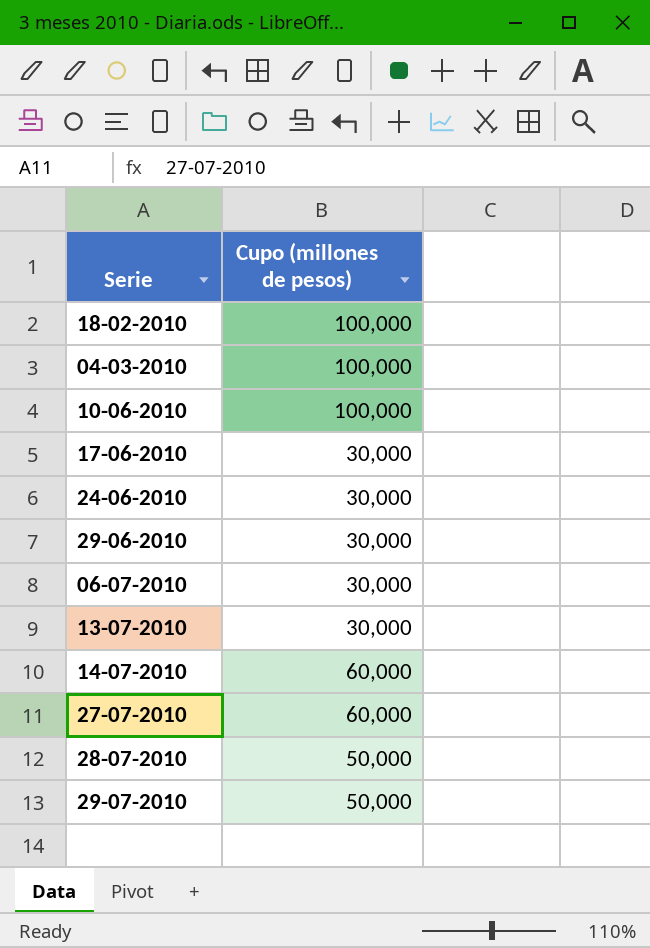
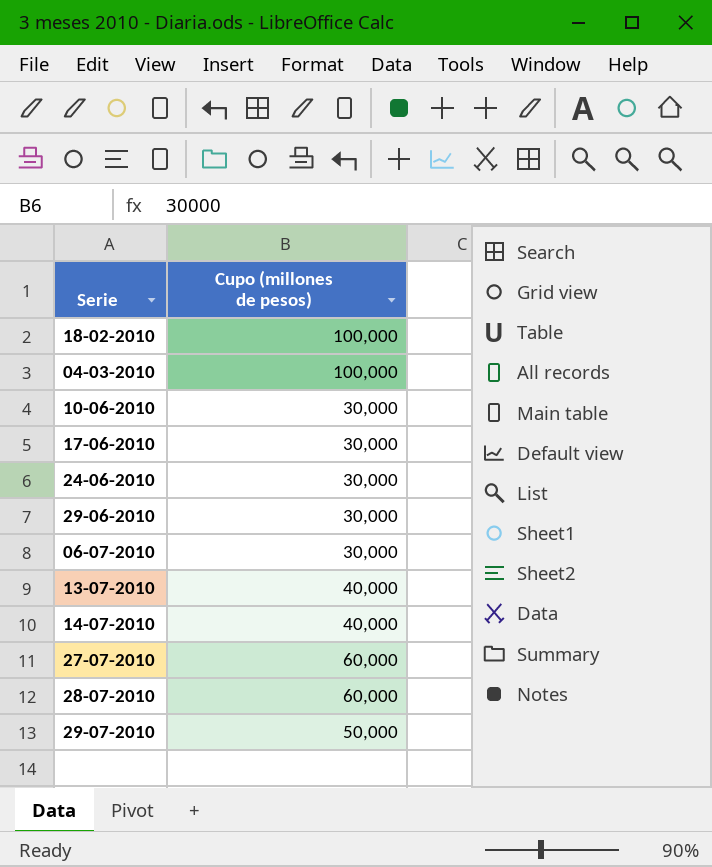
10-06-2010 | Cupo (millones de pesos): 100,000 -> 30,000
13-07-2010 | Cupo (millones de pesos): 30,000 -> 40,000
14-07-2010 | Cupo (millones de pesos): 60,000 -> 40,000
28-07-2010 | Cupo (millones de pesos): 50,000 -> 60,000

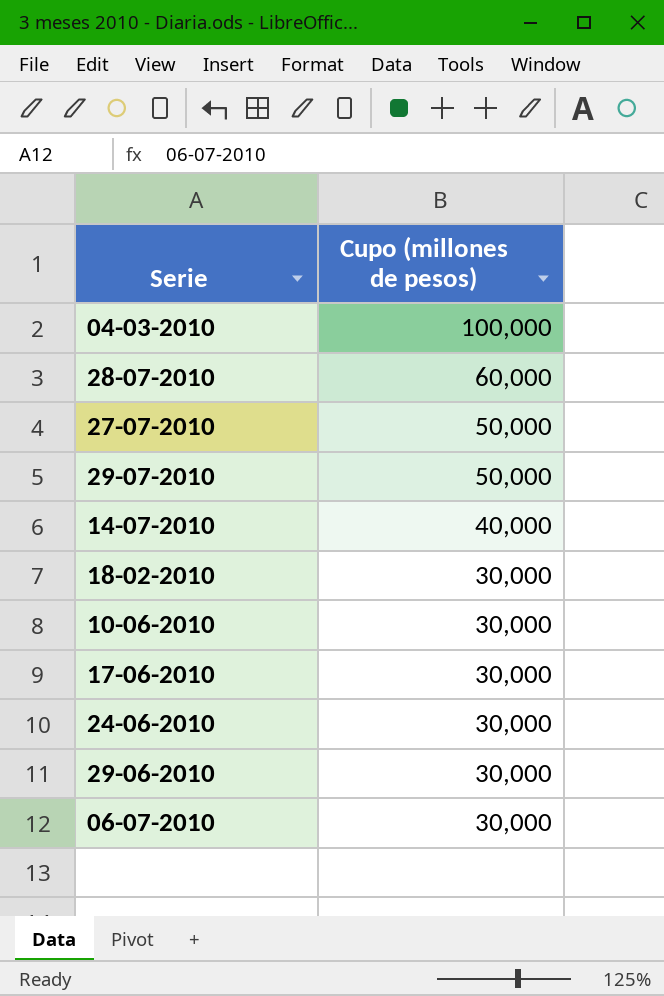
row order: Serie ascending -> Cupo (millones de pesos) descending
row 13-07-2010: 40,000 -> none
27-07-2010 | Cupo (millones de pesos): 60,000 -> 50,000
18-02-2010 | Cupo (millones de pesos): 100,000 -> 30,000

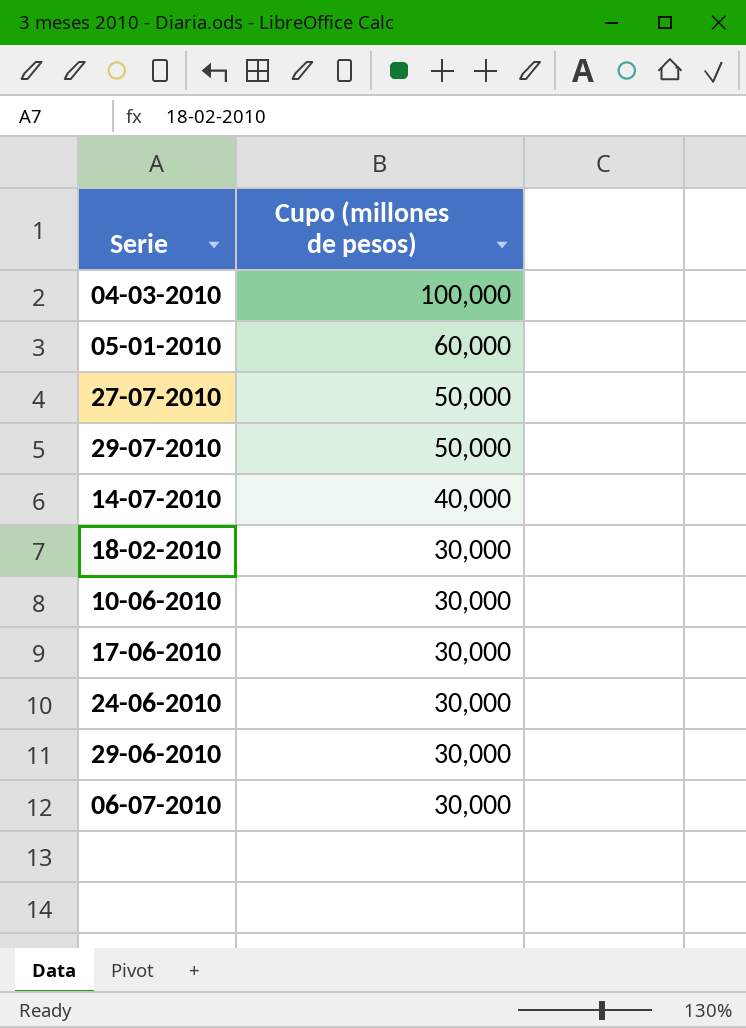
row 28-07-2010: 60,000 -> none
row 05-01-2010: none -> 60,000

